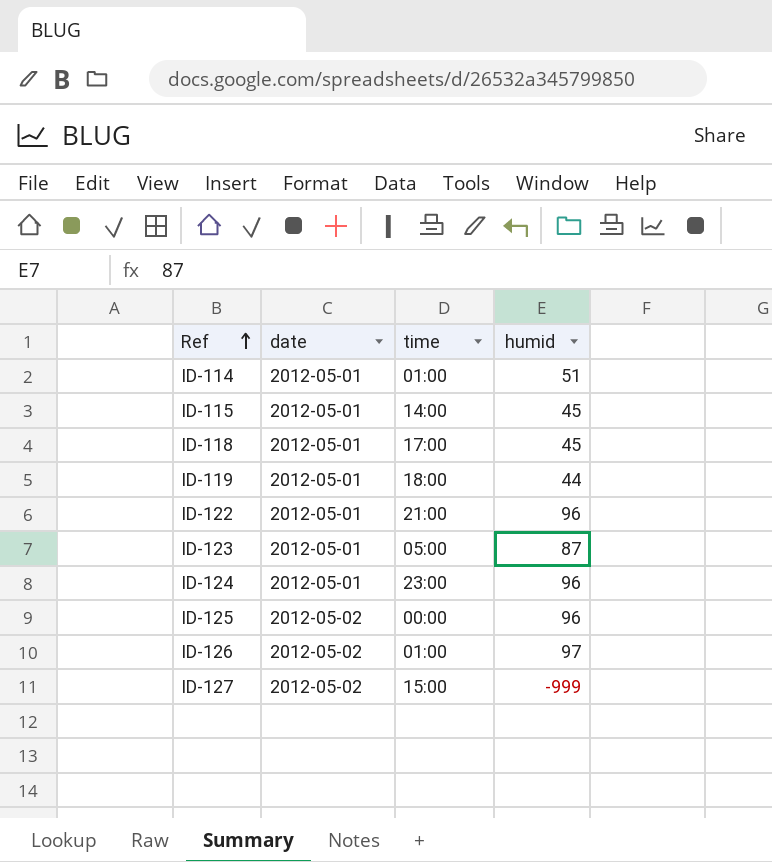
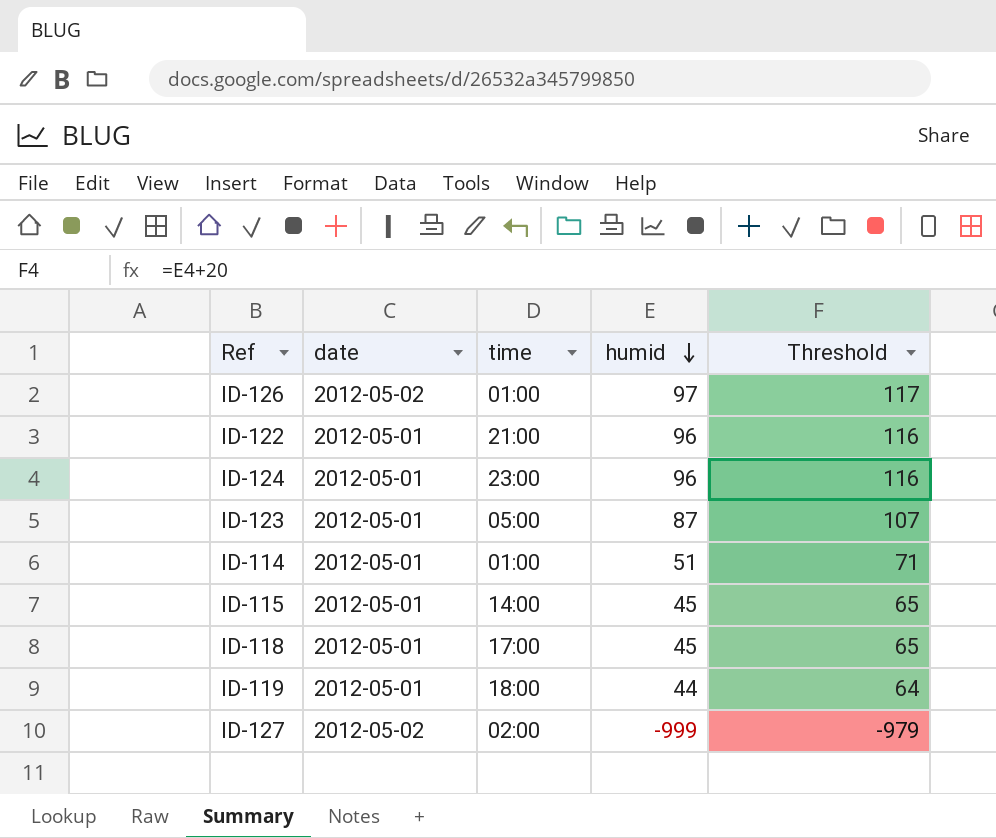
row order: Ref ascending -> humid descending
column Threshold | formula: none -> [humid] + 20
row ID-125: 2012-05-02 | 00:00 | 96 -> none
ID-127 | time: 15:00 -> 02:00

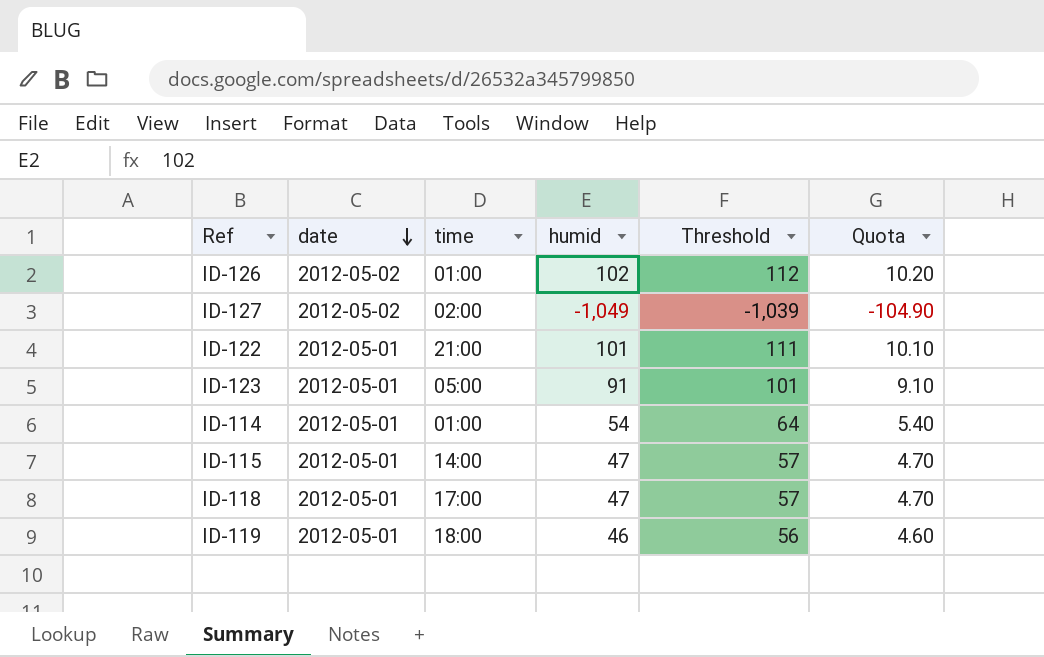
row order: humid descending -> date descending
column Threshold | formula: [humid] + 20 -> [humid] + 10
column Quota | formula: none -> [humid] * 0.1
row ID-124: 2012-05-01 | 23:00 | 96 | 116 -> none
ID-126 | humid: 97 -> 102
ID-127 | humid: -999 -> -1,049
ID-122 | humid: 96 -> 101
ID-123 | humid: 87 -> 91
ID-114 | humid: 51 -> 54
ID-115 | humid: 45 -> 47
ID-118 | humid: 45 -> 47
ID-119 | humid: 44 -> 46

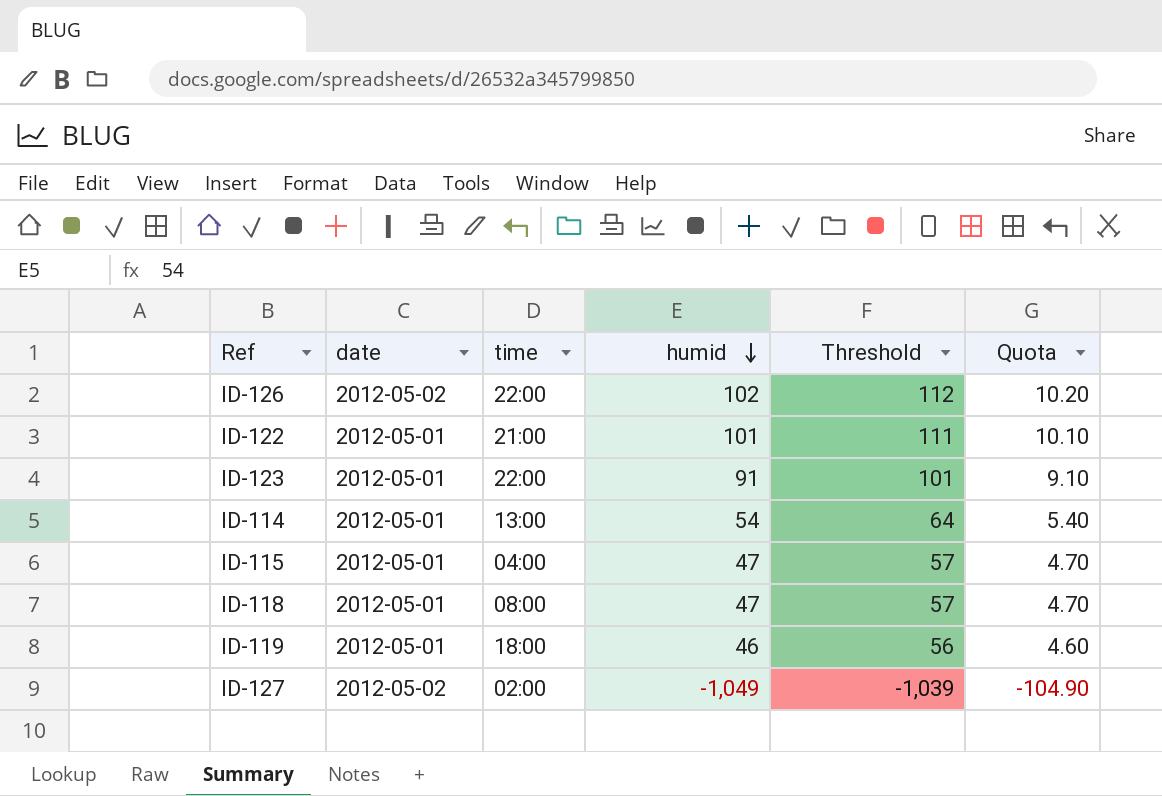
row order: date descending -> humid descending
ID-126 | time: 01:00 -> 22:00
ID-123 | time: 05:00 -> 22:00
ID-114 | time: 01:00 -> 13:00
ID-115 | time: 14:00 -> 04:00
ID-118 | time: 17:00 -> 08:00

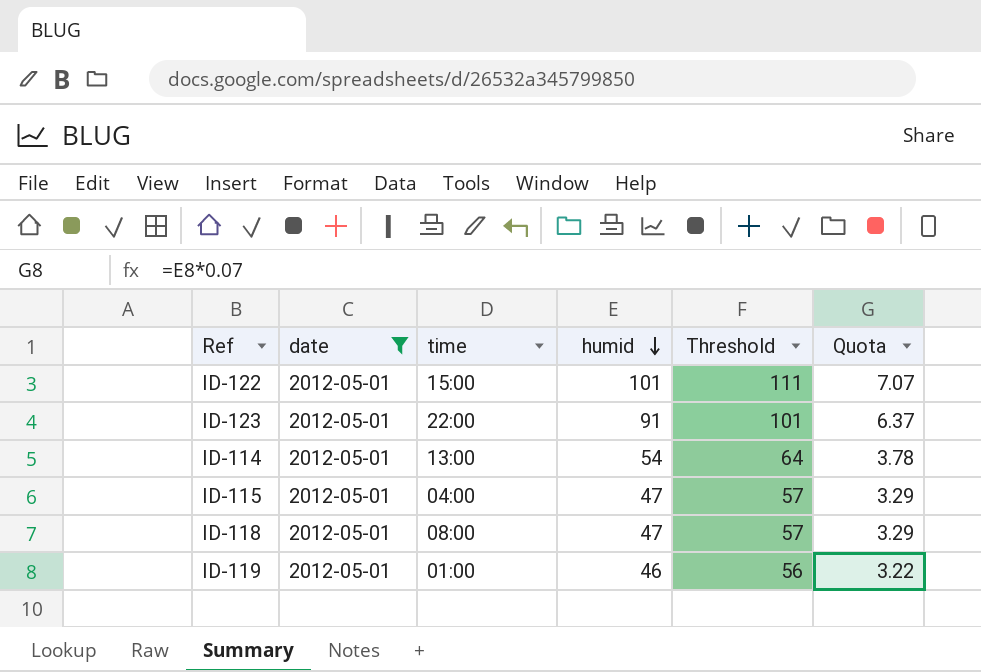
filter: none -> date = 2012-05-01
column Quota | formula: [humid] * 0.1 -> [humid] * 0.07
ID-122 | time: 21:00 -> 15:00
ID-119 | time: 18:00 -> 01:00

